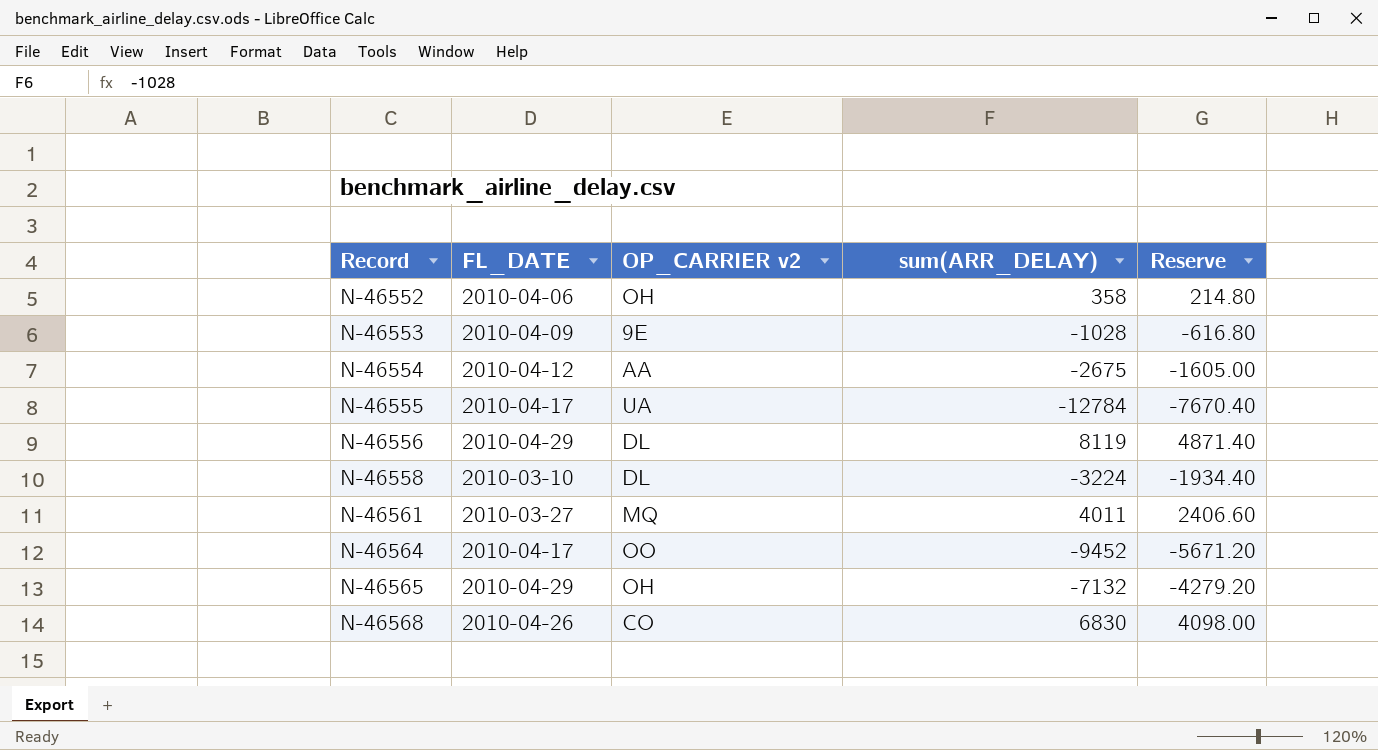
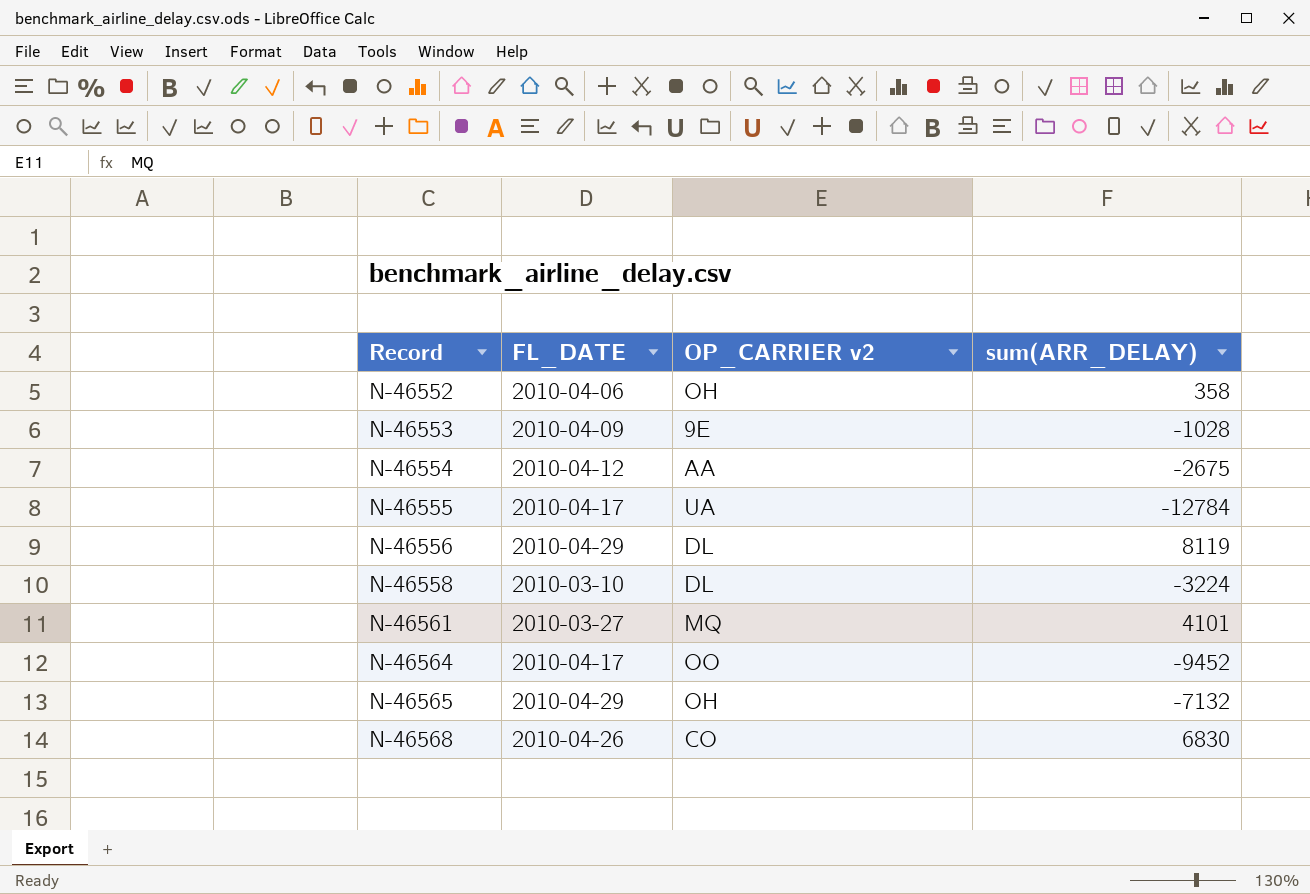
column Reserve | formula: [sum(ARR_DELAY)] * 0.6 -> none
N-46561 | sum(ARR_DELAY): 4011 -> 4101

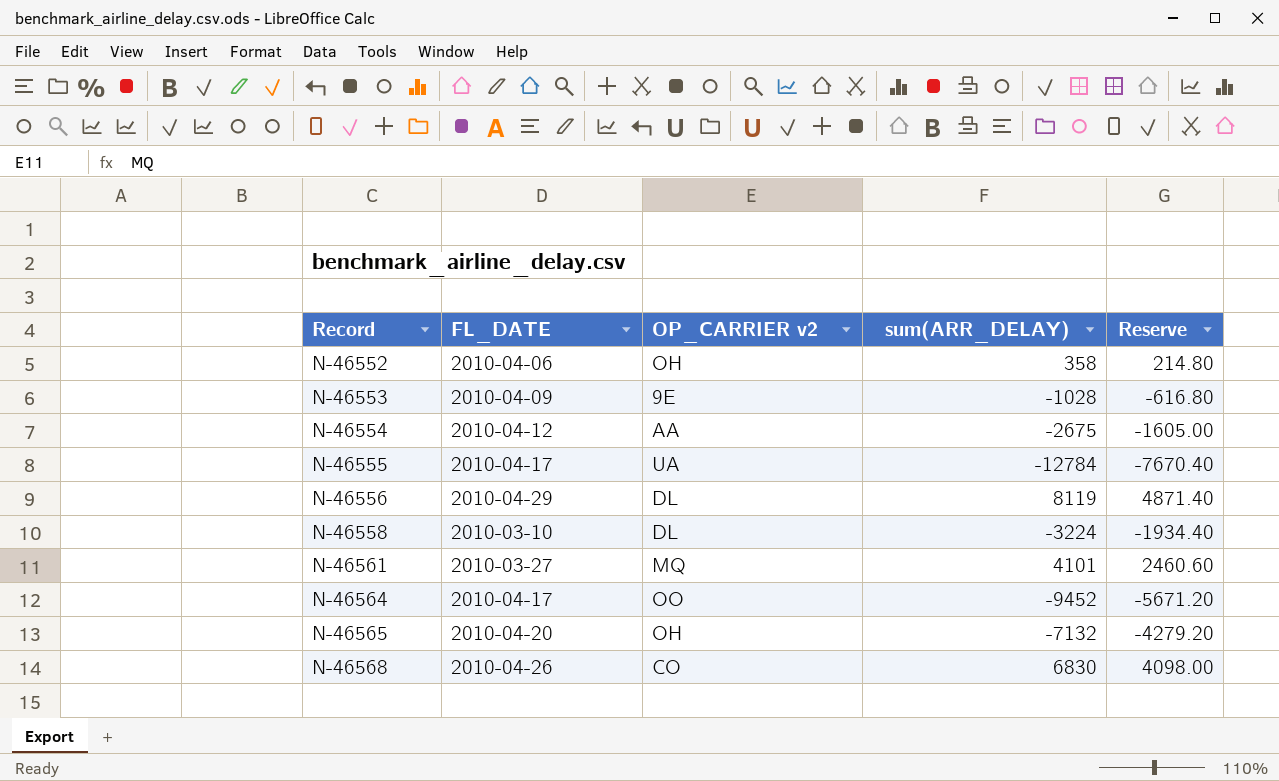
column Reserve | formula: none -> [sum(ARR_DELAY)] * 0.6
N-46565 | FL_DATE: 2010-04-29 -> 2010-04-20

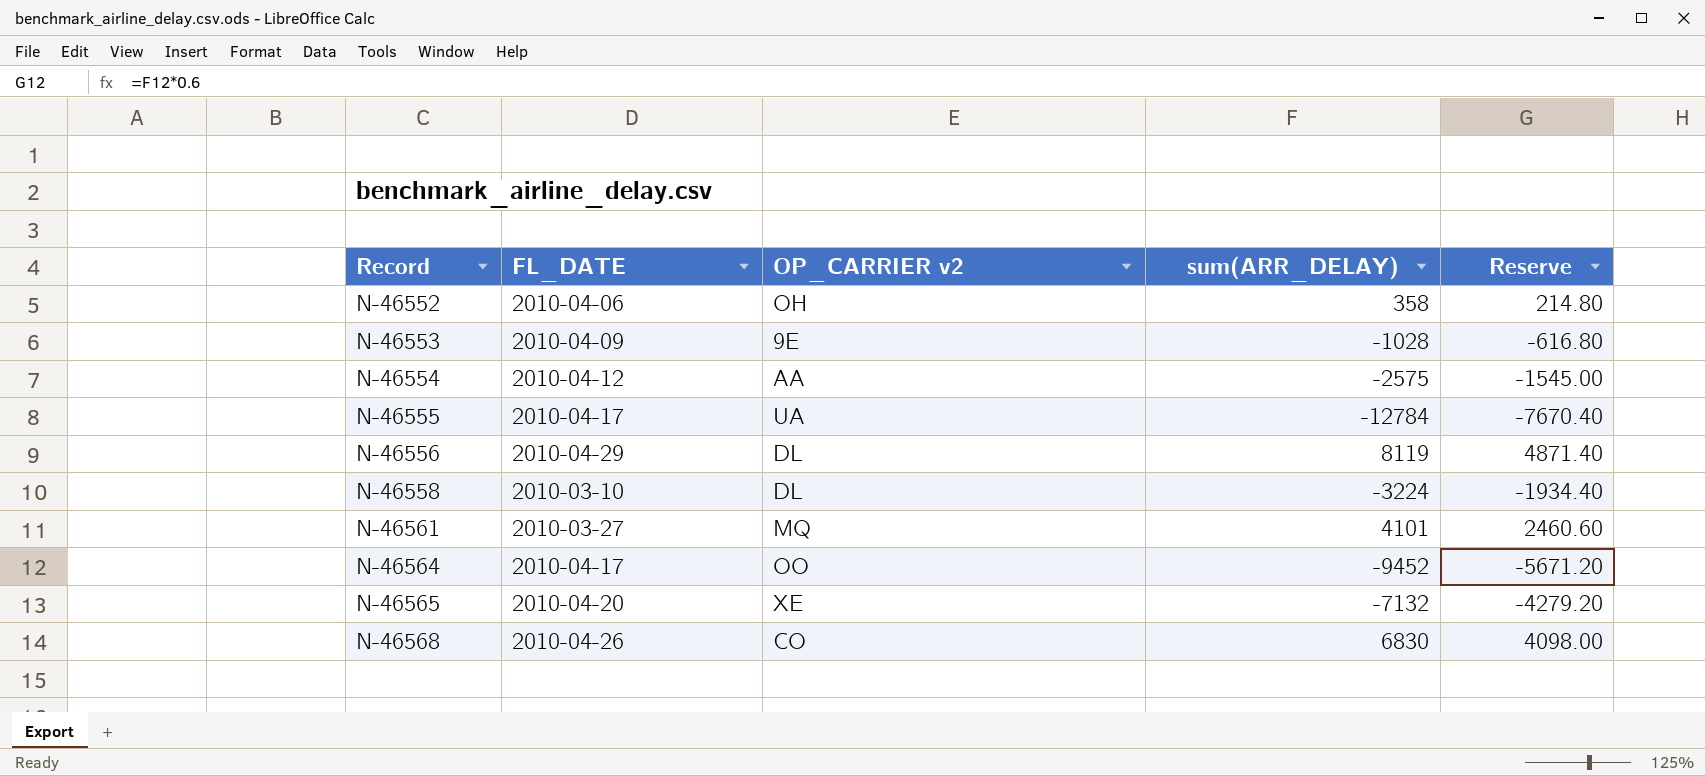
N-46554 | sum(ARR_DELAY): -2675 -> -2575
N-46554 | Reserve: -1605.00 -> -1545.00
N-46565 | OP_CARRIER v2: OH -> XE

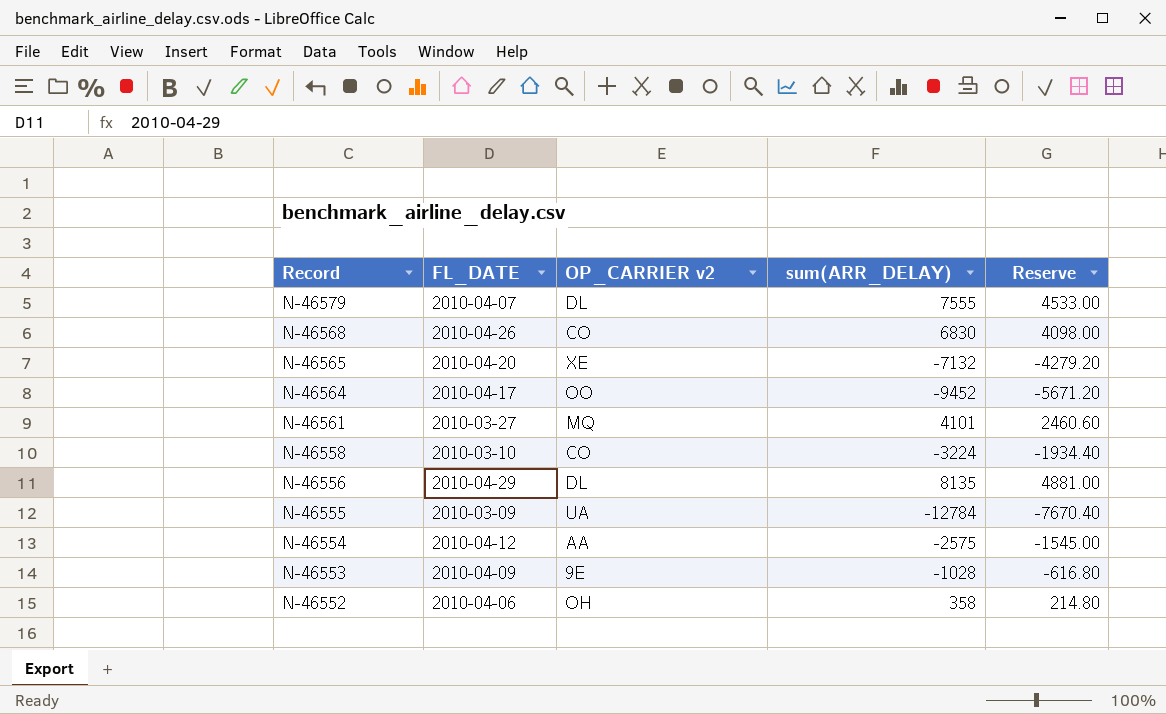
row order: Record ascending -> Record descending
row N-46579: none -> 2010-04-07 | DL | 7555 | 4533.00
N-46558 | OP_CARRIER v2: DL -> CO
N-46556 | sum(ARR_DELAY): 8119 -> 8135
N-46556 | Reserve: 4871.40 -> 4881.00
N-46555 | FL_DATE: 2010-04-17 -> 2010-03-09

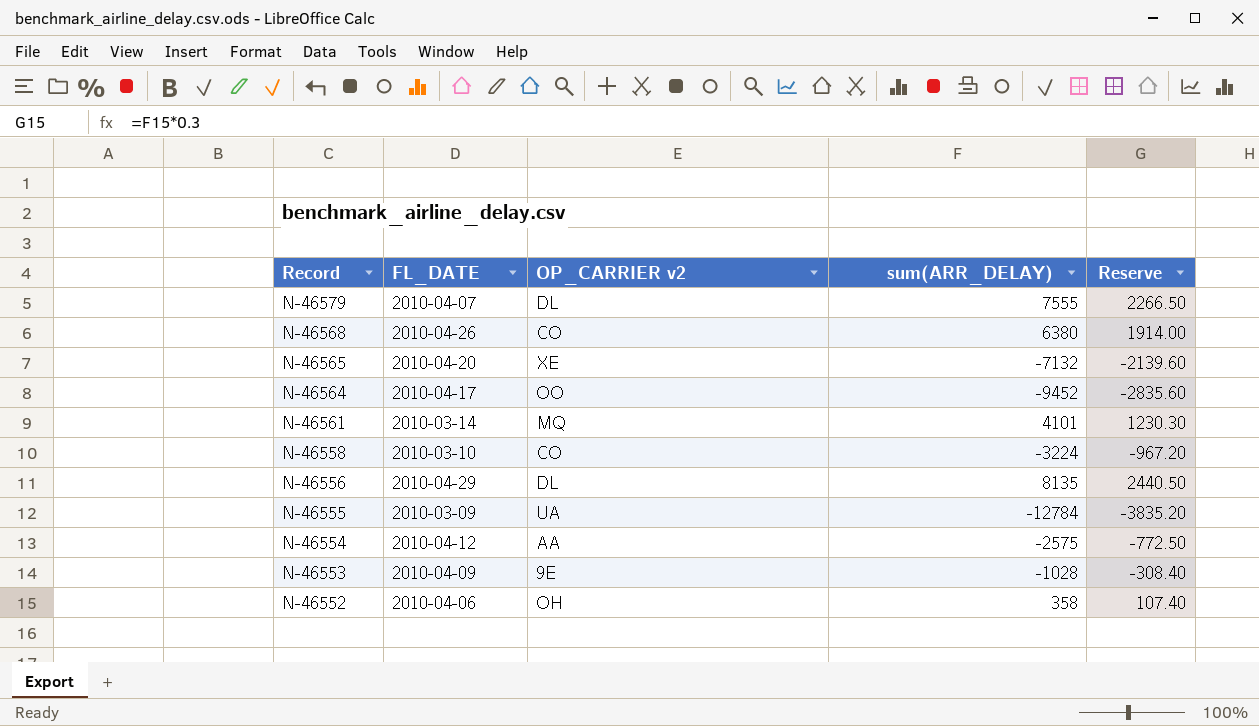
column Reserve | formula: [sum(ARR_DELAY)] * 0.6 -> [sum(ARR_DELAY)] * 0.3
N-46568 | sum(ARR_DELAY): 6830 -> 6380
N-46561 | FL_DATE: 2010-03-27 -> 2010-03-14

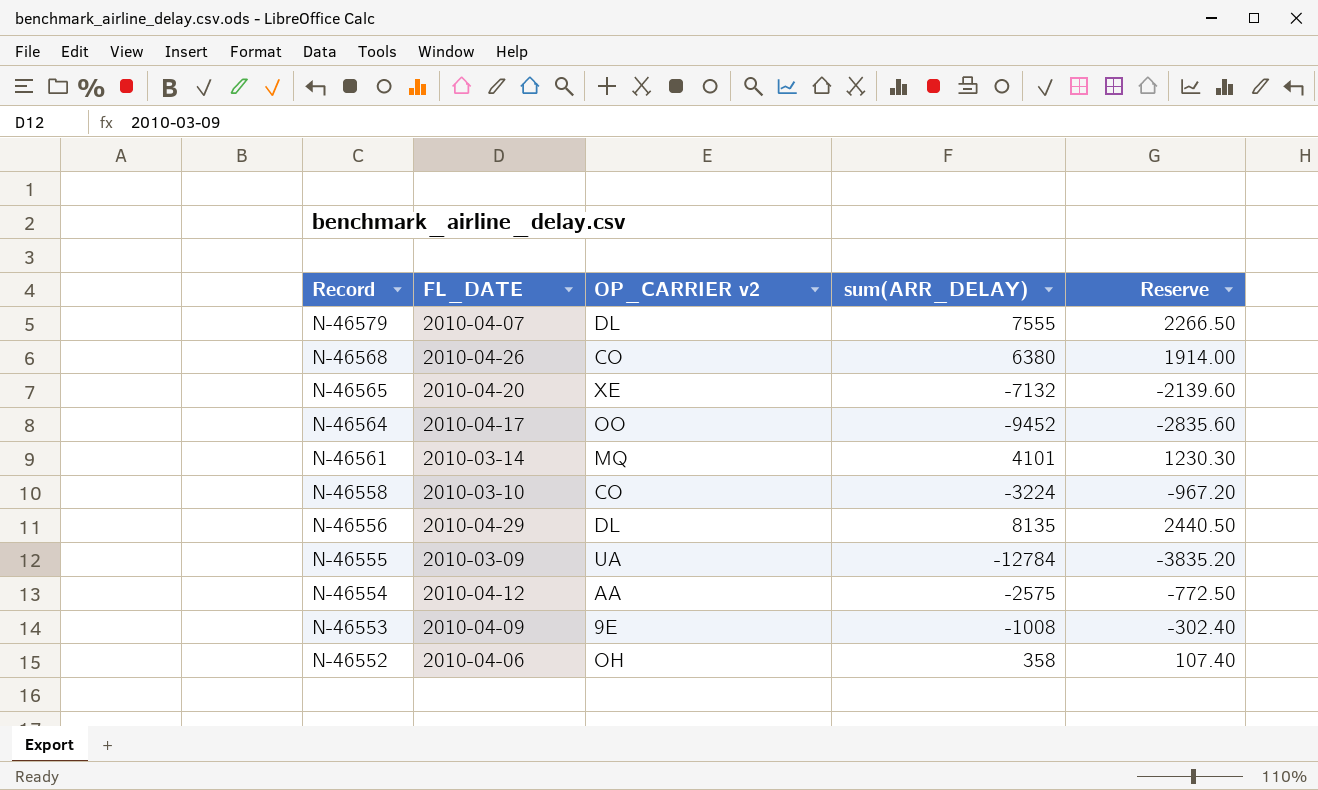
N-46553 | sum(ARR_DELAY): -1028 -> -1008
N-46553 | Reserve: -308.40 -> -302.40

